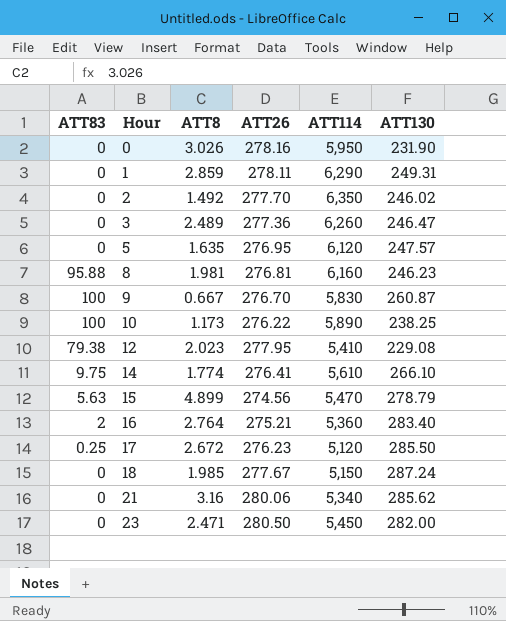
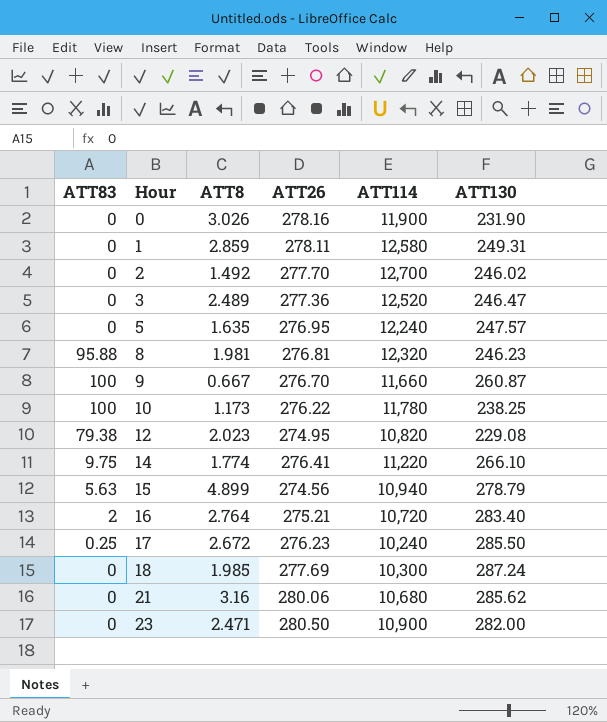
0 | ATT114: 5,950 -> 11,900
1 | ATT114: 6,290 -> 12,580
2 | ATT114: 6,350 -> 12,700
3 | ATT114: 6,260 -> 12,520
5 | ATT114: 6,120 -> 12,240
8 | ATT114: 6,160 -> 12,320
9 | ATT114: 5,830 -> 11,660
10 | ATT114: 5,890 -> 11,780
12 | ATT26: 277.95 -> 274.95
12 | ATT114: 5,410 -> 10,820
14 | ATT114: 5,610 -> 11,220
15 | ATT114: 5,470 -> 10,940
16 | ATT114: 5,360 -> 10,720
17 | ATT114: 5,120 -> 10,240
18 | ATT26: 277.67 -> 277.69
18 | ATT114: 5,150 -> 10,300
21 | ATT114: 5,340 -> 10,680
23 | ATT114: 5,450 -> 10,900

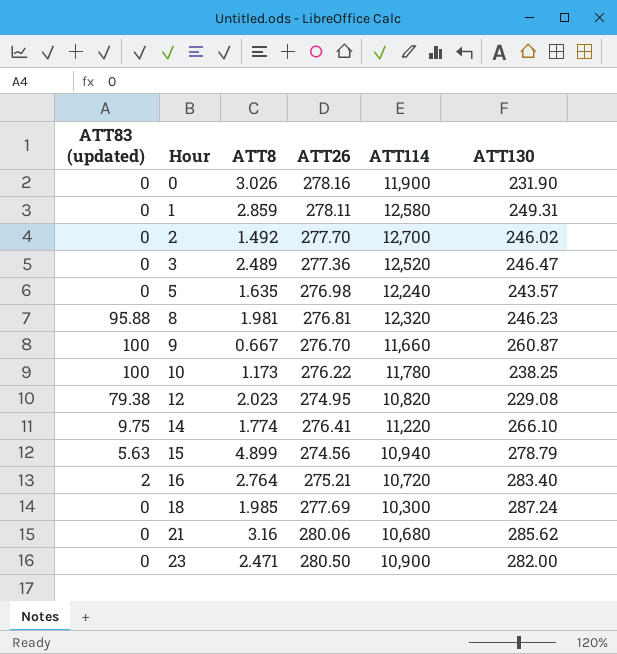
column name: ATT83 -> ATT83 (updated)
row 17: 0.25 | 2.672 | 276.23 | 10,240 | 285.50 -> none
5 | ATT26: 276.95 -> 276.98
5 | ATT130: 247.57 -> 243.57

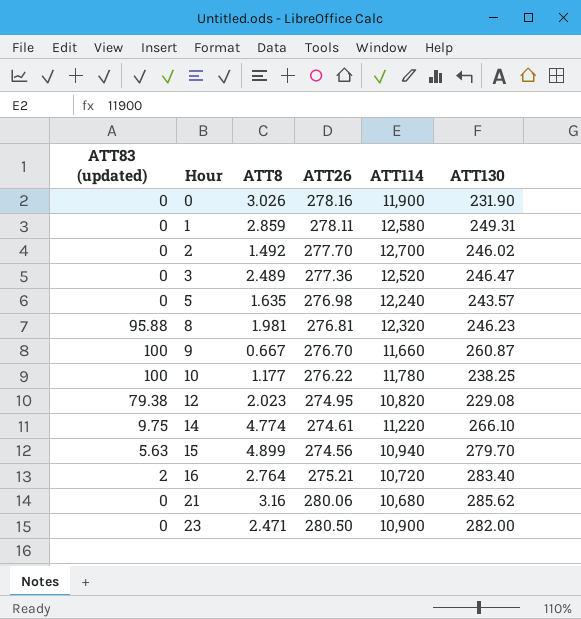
row 18: 0 | 1.985 | 277.69 | 10,300 | 287.24 -> none
10 | ATT8: 1.173 -> 1.177
14 | ATT8: 1.774 -> 4.774
14 | ATT26: 276.41 -> 274.61
15 | ATT130: 278.79 -> 279.70

